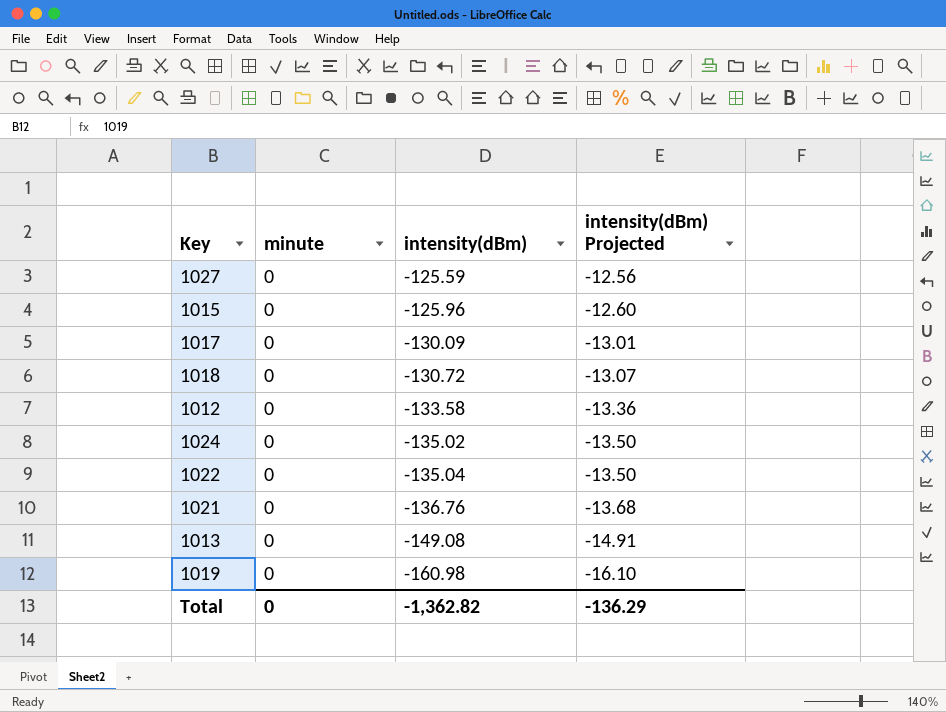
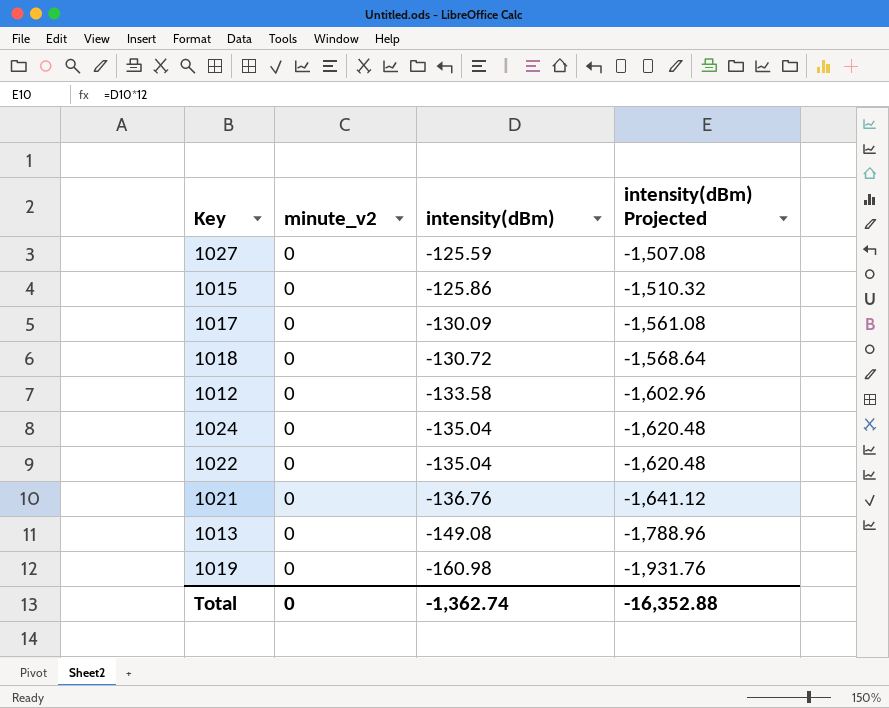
column name: minute -> minute_v2
column intensity(dBm) Projected | formula: [intensity(dBm)] * 0.1 -> [intensity(dBm)] * 12
1015 | intensity(dBm): -125.96 -> -125.86
1024 | intensity(dBm): -135.02 -> -135.04
Total | intensity(dBm): -1,362.82 -> -1,362.74
Total | intensity(dBm) Projected: -136.29 -> -16,352.88

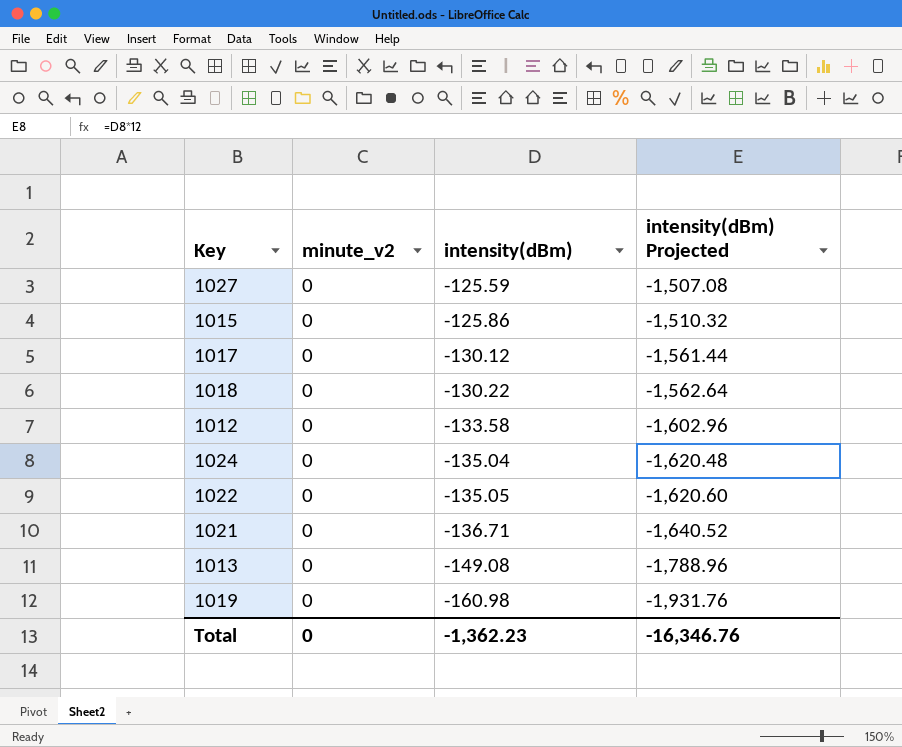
1017 | intensity(dBm): -130.09 -> -130.12
1017 | intensity(dBm) Projected: -1,561.08 -> -1,561.44
1018 | intensity(dBm): -130.72 -> -130.22
1018 | intensity(dBm) Projected: -1,568.64 -> -1,562.64
1022 | intensity(dBm): -135.04 -> -135.05
1022 | intensity(dBm) Projected: -1,620.48 -> -1,620.60
1021 | intensity(dBm): -136.76 -> -136.71
1021 | intensity(dBm) Projected: -1,641.12 -> -1,640.52
Total | intensity(dBm): -1,362.74 -> -1,362.23
Total | intensity(dBm) Projected: -16,352.88 -> -16,346.76

